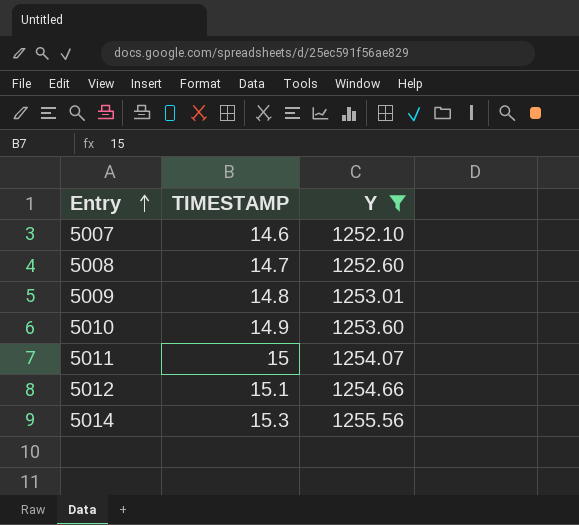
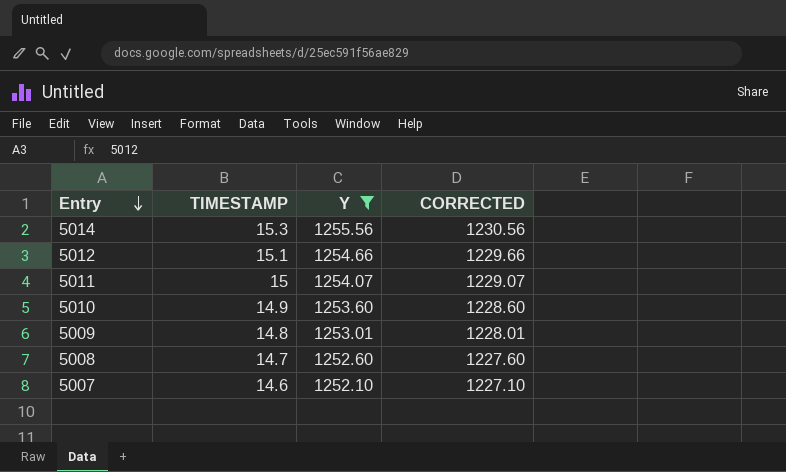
row order: Entry ascending -> Entry descending
column CORRECTED | formula: none -> [Y] - 25

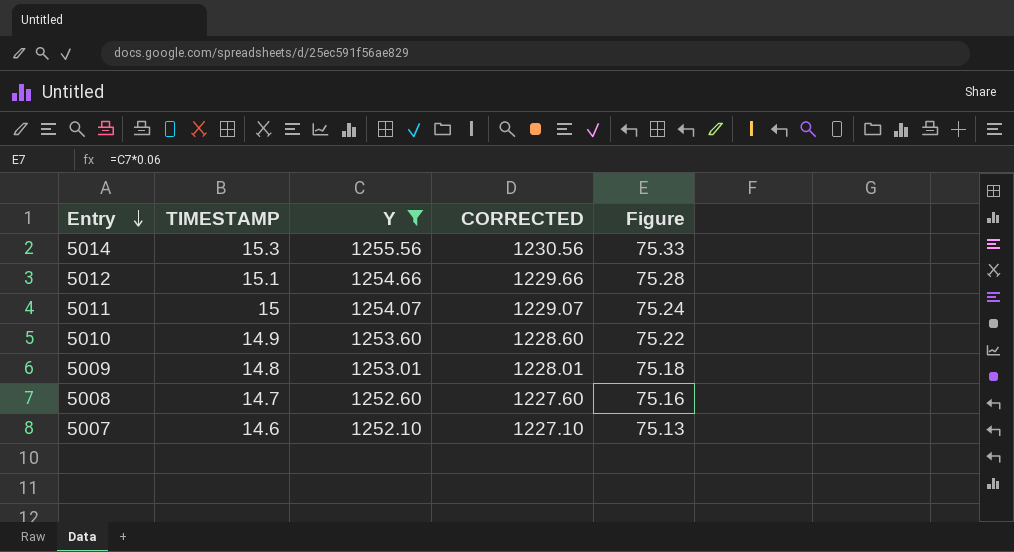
column Figure | formula: none -> [Y] * 0.06

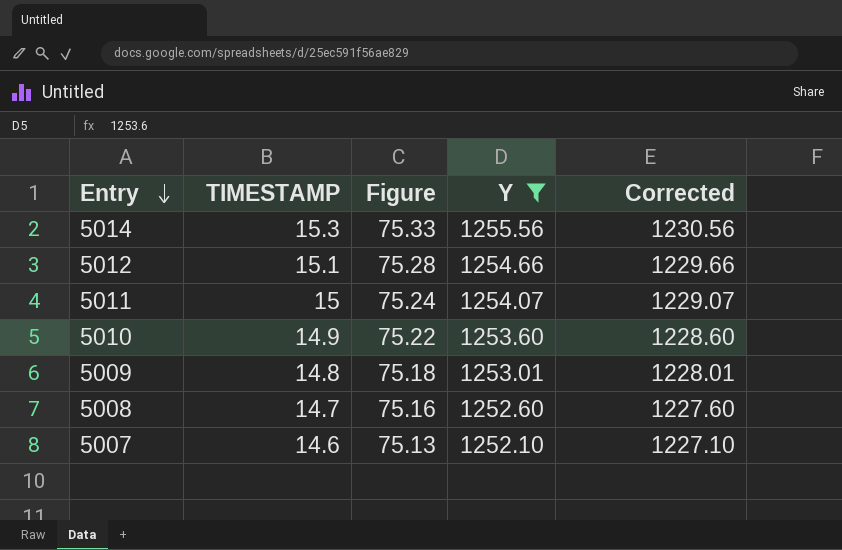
column Figure | position: 5 -> 3
column name: CORRECTED -> Corrected

